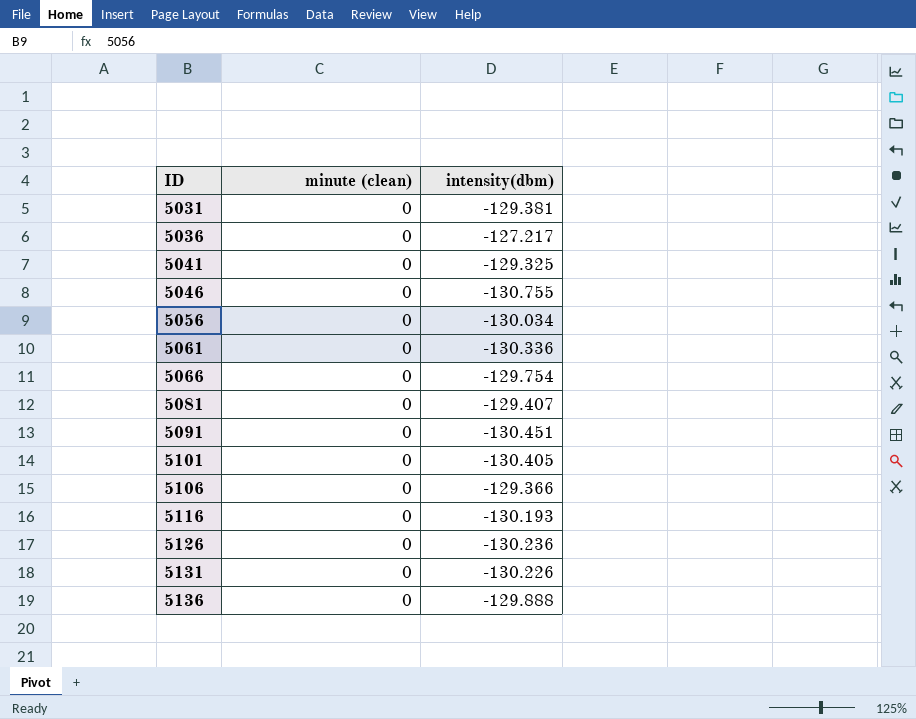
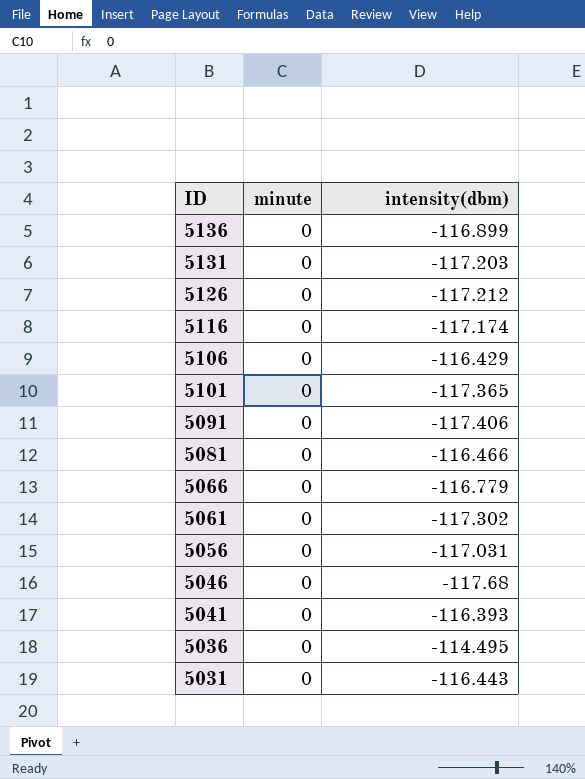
row order: ID ascending -> ID descending
column name: minute (clean) -> minute
5136 | intensity(dbm): -129.888 -> -116.899
5131 | intensity(dbm): -130.226 -> -117.203
5126 | intensity(dbm): -130.236 -> -117.212
5116 | intensity(dbm): -130.193 -> -117.174
5106 | intensity(dbm): -129.366 -> -116.429
5101 | intensity(dbm): -130.405 -> -117.365
5091 | intensity(dbm): -130.451 -> -117.406
5081 | intensity(dbm): -129.407 -> -116.466
5066 | intensity(dbm): -129.754 -> -116.779
5061 | intensity(dbm): -130.336 -> -117.302
5056 | intensity(dbm): -130.034 -> -117.031
5046 | intensity(dbm): -130.755 -> -117.68
5041 | intensity(dbm): -129.325 -> -116.393
5036 | intensity(dbm): -127.217 -> -114.495
5031 | intensity(dbm): -129.381 -> -116.443

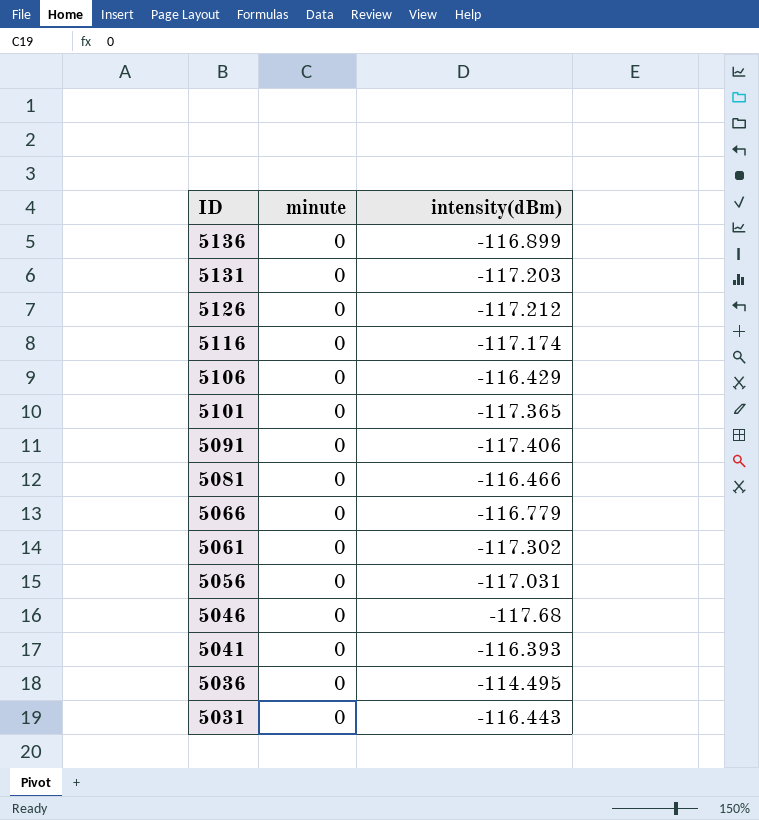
column name: intensity(dbm) -> intensity(dBm)

